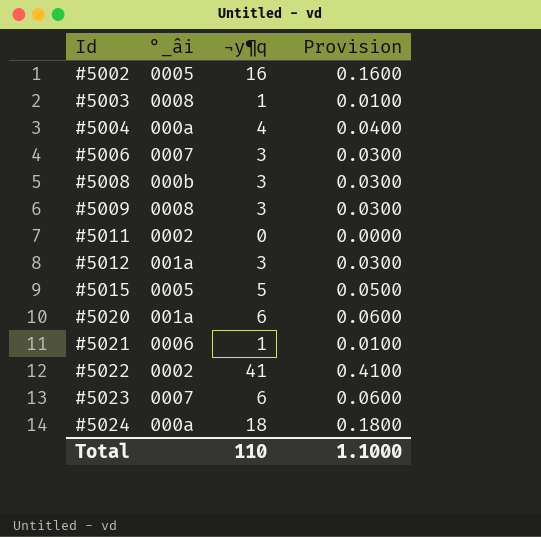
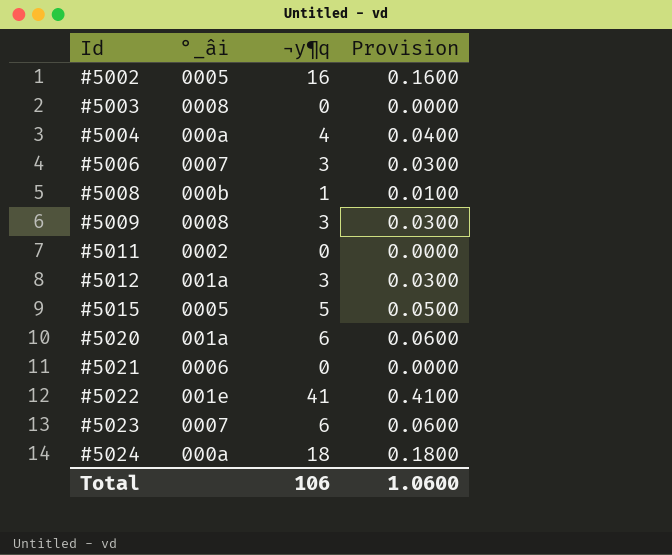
#5003 | ¬y¶q: 1 -> 0
#5003 | Provision: 0.0100 -> 0.0000
#5008 | ¬y¶q: 3 -> 1
#5008 | Provision: 0.0300 -> 0.0100
#5021 | ¬y¶q: 1 -> 0
#5021 | Provision: 0.0100 -> 0.0000
#5022 | °_âi: 0002 -> 001e
Total | ¬y¶q: 110 -> 106
Total | Provision: 1.1000 -> 1.0600

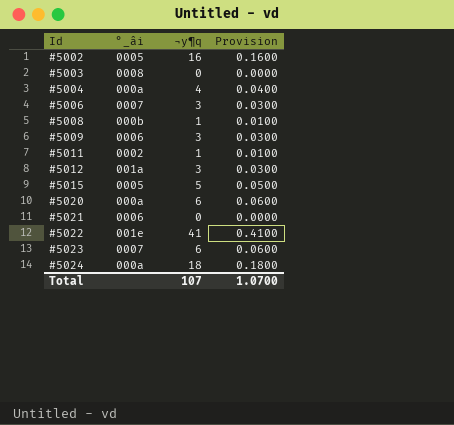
#5009 | °_âi: 0008 -> 0006
#5011 | ¬y¶q: 0 -> 1
#5011 | Provision: 0.0000 -> 0.0100
#5020 | °_âi: 001a -> 000a
Total | ¬y¶q: 106 -> 107
Total | Provision: 1.0600 -> 1.0700

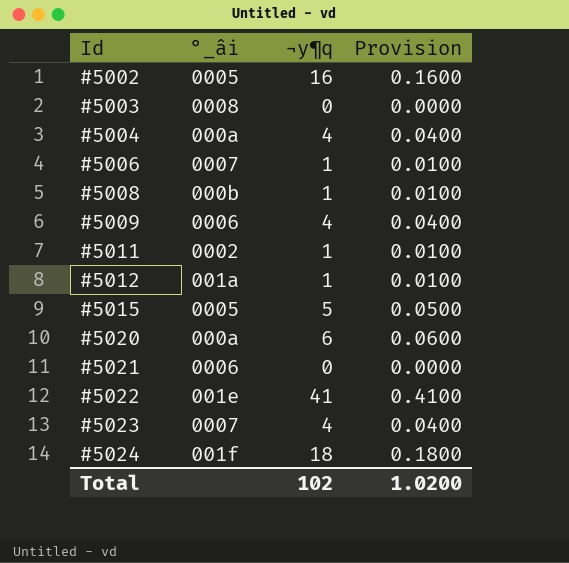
#5006 | ¬y¶q: 3 -> 1
#5006 | Provision: 0.0300 -> 0.0100
#5009 | ¬y¶q: 3 -> 4
#5009 | Provision: 0.0300 -> 0.0400
#5012 | ¬y¶q: 3 -> 1
#5012 | Provision: 0.0300 -> 0.0100
#5023 | ¬y¶q: 6 -> 4
#5023 | Provision: 0.0600 -> 0.0400
#5024 | °_âi: 000a -> 001f
Total | ¬y¶q: 107 -> 102
Total | Provision: 1.0700 -> 1.0200

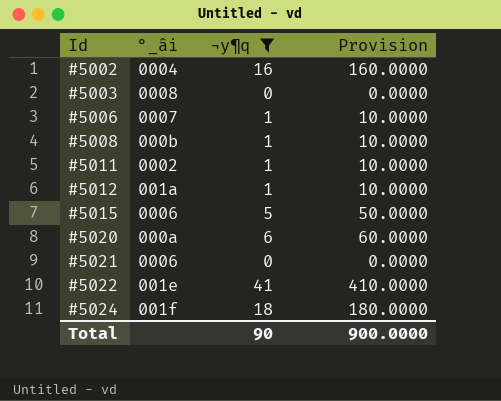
filter: none -> ¬y¶q != 4
column Provision | formula: [¬y¶q] * 0.01 -> [¬y¶q] * 10
#5002 | °_âi: 0005 -> 0004
#5015 | °_âi: 0005 -> 0006
Total | ¬y¶q: 102 -> 90
Total | Provision: 1.0200 -> 900.0000

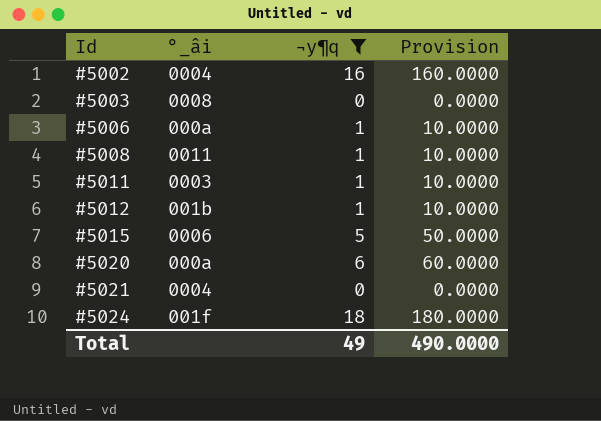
row #5022: 001e | 41 | 410.0000 -> none
#5006 | °_âi: 0007 -> 000a
#5008 | °_âi: 000b -> 0011
#5011 | °_âi: 0002 -> 0003
#5012 | °_âi: 001a -> 001b
#5021 | °_âi: 0006 -> 0004
Total | ¬y¶q: 90 -> 49
Total | Provision: 900.0000 -> 490.0000

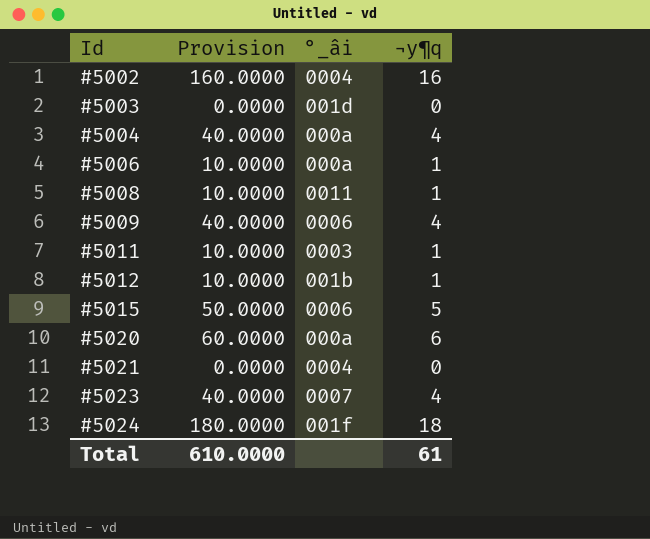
filter: ¬y¶q != 4 -> none
column Provision | position: 4 -> 2
#5003 | °_âi: 0008 -> 001d
Total | Provision: 490.0000 -> 610.0000
Total | ¬y¶q: 49 -> 61

